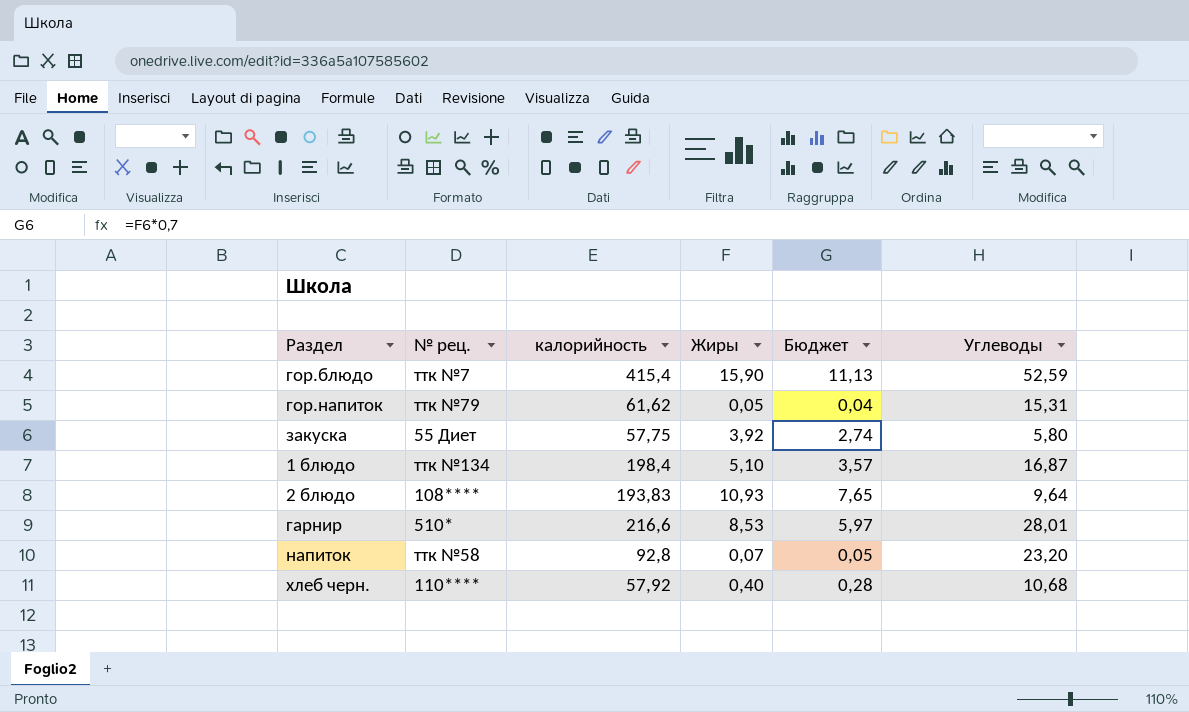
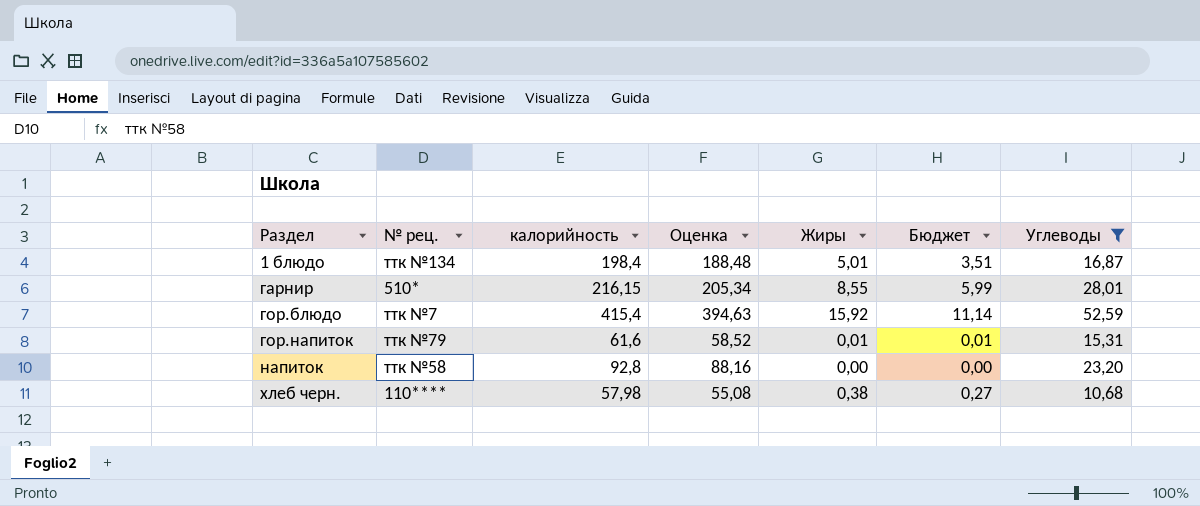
filter: none -> Углеводы >= 10,68
row order: none -> Раздел ascending
column Оценка | formula: none -> [калорийность] * 0,95
1 блюдо | Жиры: 5,10 -> 5,01
1 блюдо | Бюджет: 3,57 -> 3,51
гарнир | калорийность: 216,6 -> 216,15
гарнир | Жиры: 8,53 -> 8,55
гарнир | Бюджет: 5,97 -> 5,99
гор.блюдо | Жиры: 15,90 -> 15,92
гор.блюдо | Бюджет: 11,13 -> 11,14
гор.напиток | калорийность: 61,62 -> 61,6
гор.напиток | Жиры: 0,05 -> 0,01
гор.напиток | Бюджет: 0,04 -> 0,01
напиток | Жиры: 0,07 -> 0,00
напиток | Бюджет: 0,05 -> 0,00
хлеб черн. | калорийность: 57,92 -> 57,98
хлеб черн. | Жиры: 0,40 -> 0,38
хлеб черн. | Бюджет: 0,28 -> 0,27

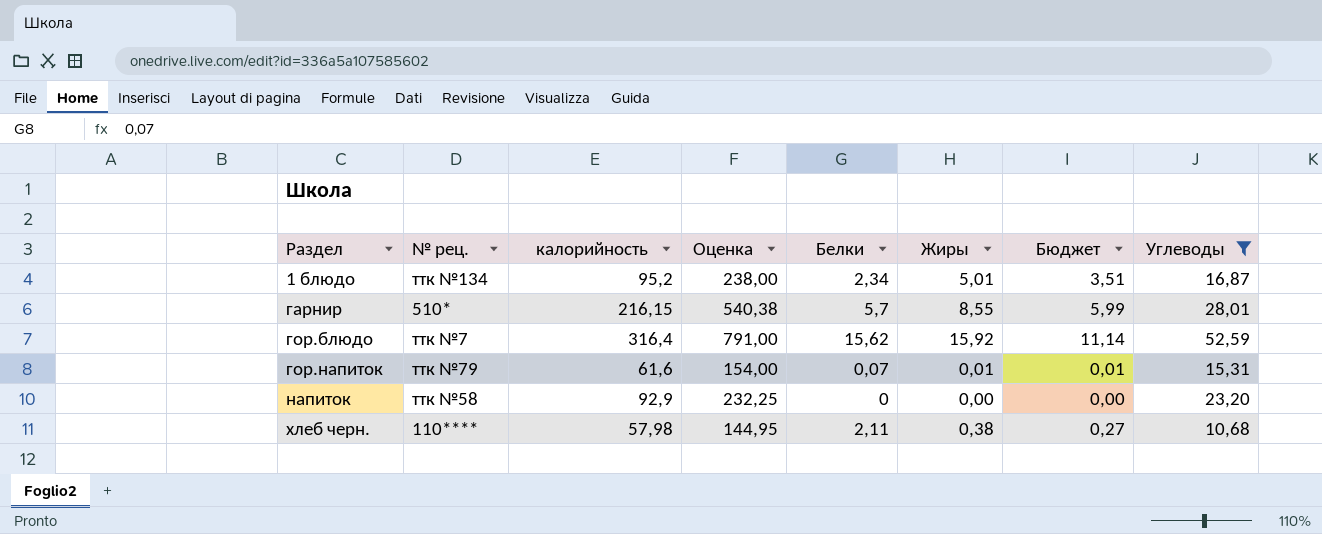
column Оценка | formula: [калорийность] * 0,95 -> [калорийность] * 2,5
column Белки | position: none -> 5
1 блюдо | калорийность: 198,4 -> 95,2
гор.блюдо | калорийность: 415,4 -> 316,4
напиток | калорийность: 92,8 -> 92,9

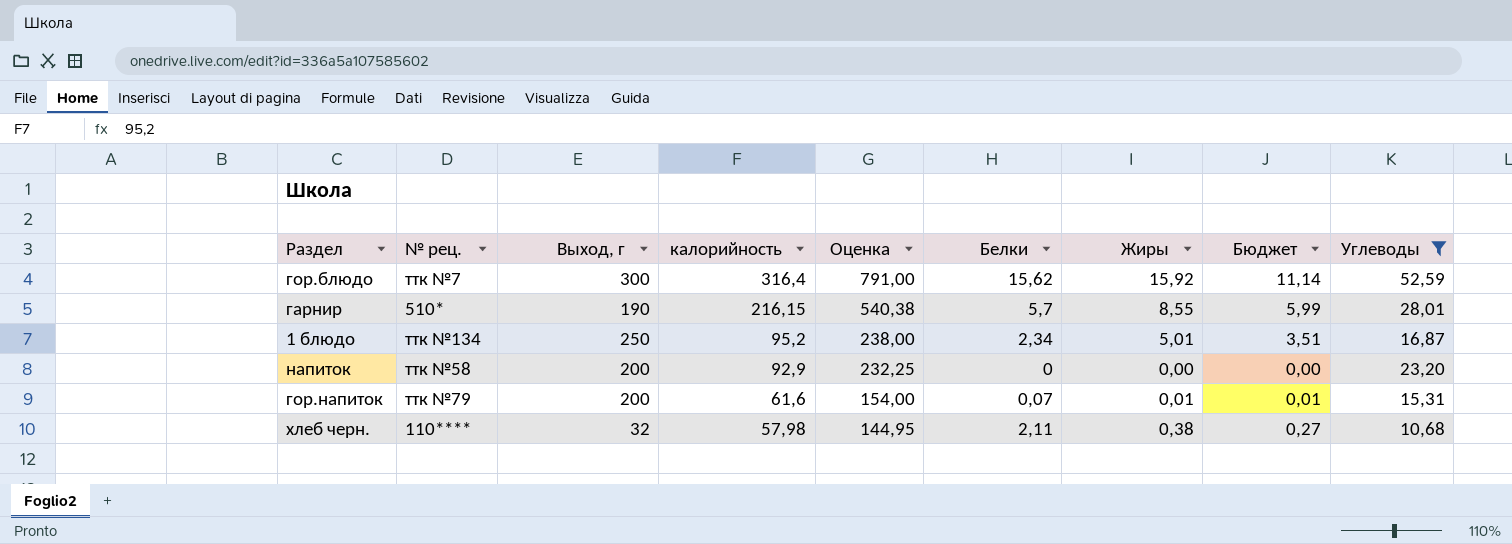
row order: Раздел ascending -> калорийность descending
column Выход, г | position: none -> 3

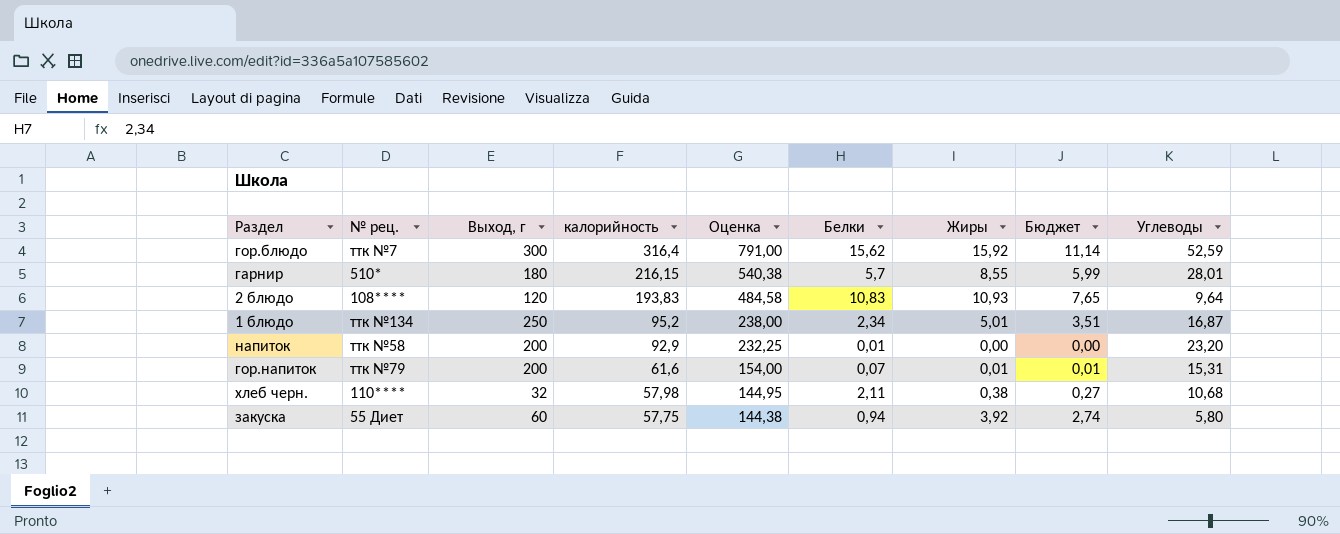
filter: Углеводы >= 10,68 -> none
гарнир | Выход, г: 190 -> 180
напиток | Белки: 0 -> 0,01

